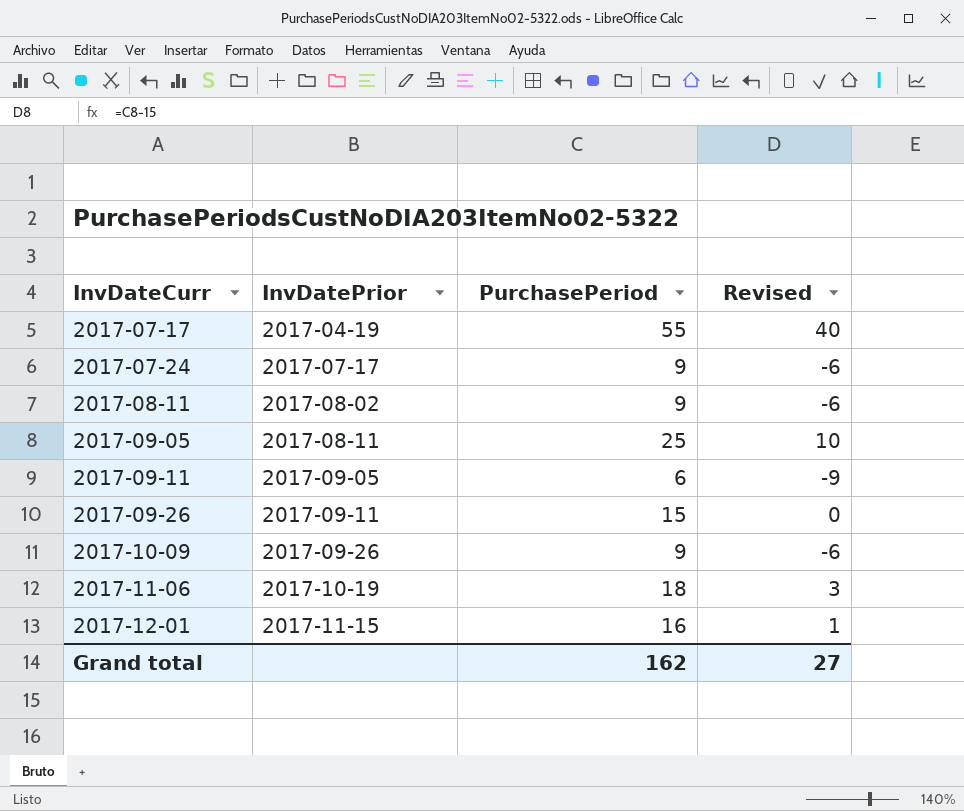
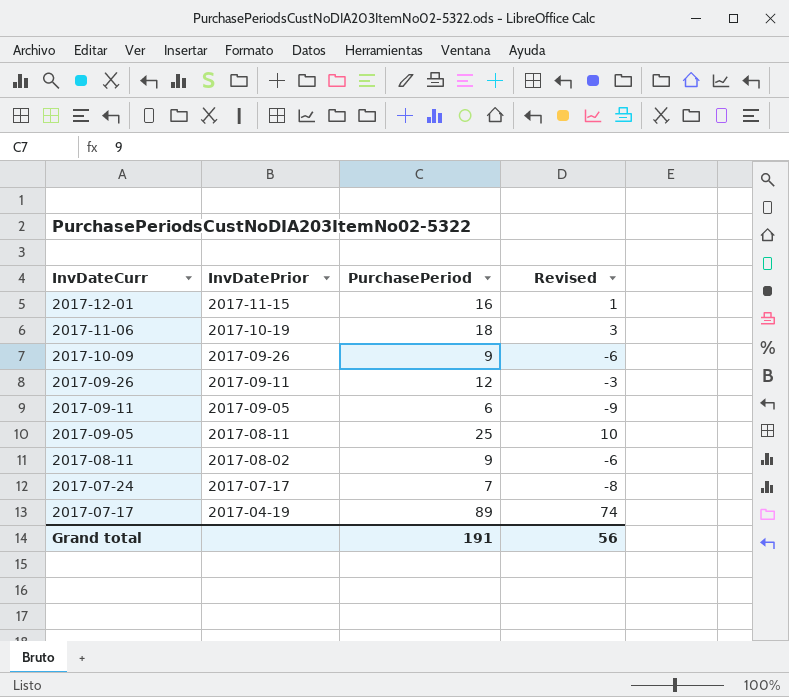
row order: InvDateCurr ascending -> InvDateCurr descending
2017-09-26 | PurchasePeriod: 15 -> 12
2017-09-26 | Revised: 0 -> -3
2017-07-24 | PurchasePeriod: 9 -> 7
2017-07-24 | Revised: -6 -> -8
2017-07-17 | PurchasePeriod: 55 -> 89
2017-07-17 | Revised: 40 -> 74
Grand total | PurchasePeriod: 162 -> 191
Grand total | Revised: 27 -> 56

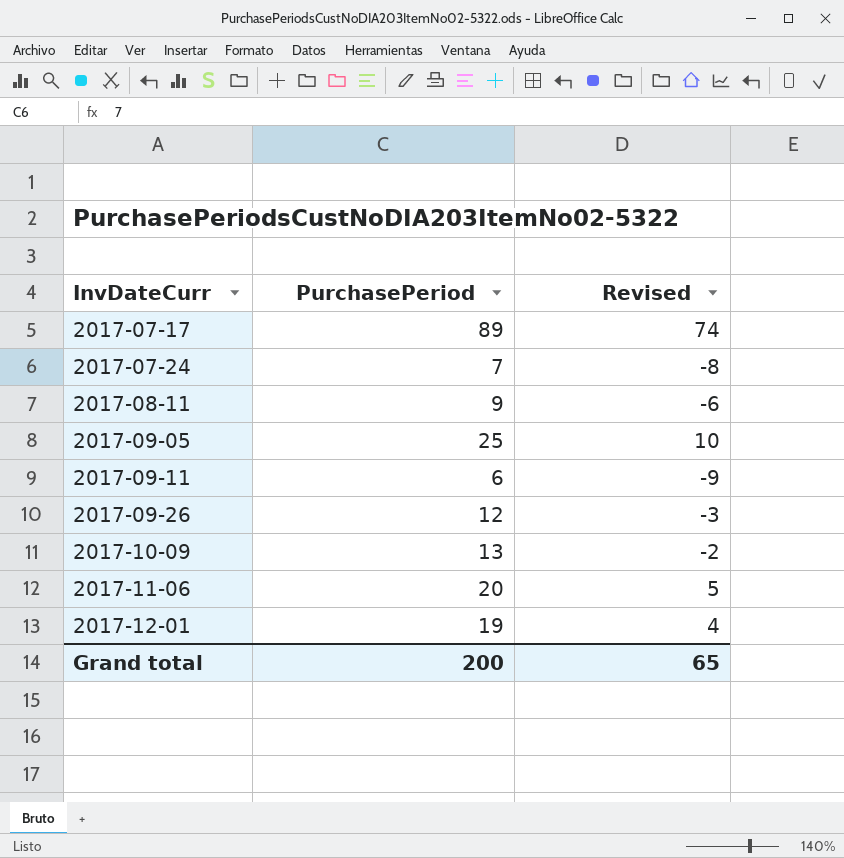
row order: InvDateCurr descending -> InvDateCurr ascending
column InvDatePrior | position: 2 -> none
2017-10-09 | PurchasePeriod: 9 -> 13
2017-10-09 | Revised: -6 -> -2
2017-11-06 | PurchasePeriod: 18 -> 20
2017-11-06 | Revised: 3 -> 5
2017-12-01 | PurchasePeriod: 16 -> 19
2017-12-01 | Revised: 1 -> 4
Grand total | PurchasePeriod: 191 -> 200
Grand total | Revised: 56 -> 65

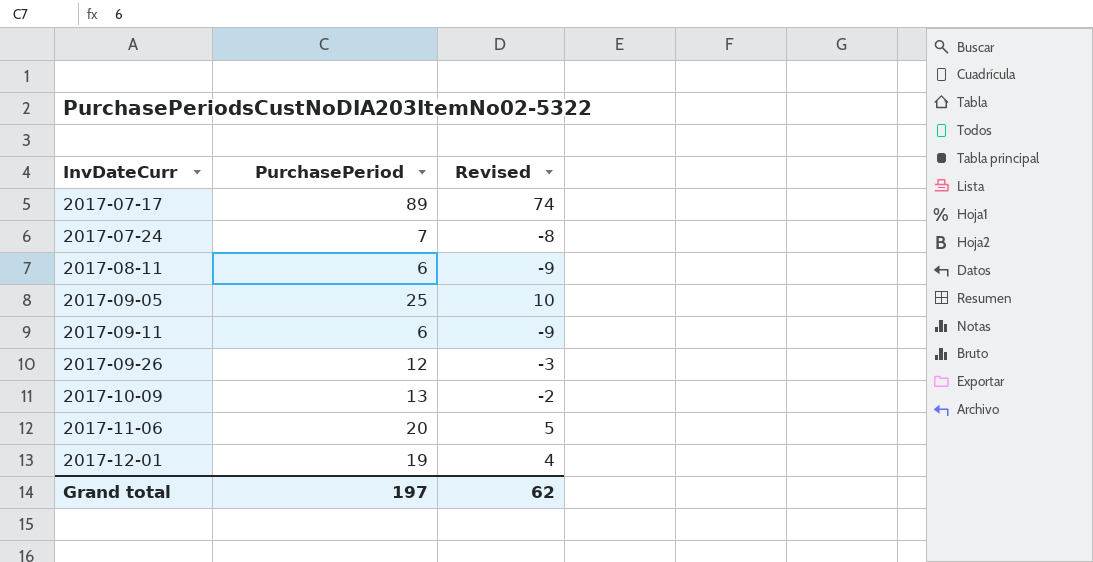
2017-08-11 | PurchasePeriod: 9 -> 6
2017-08-11 | Revised: -6 -> -9
Grand total | PurchasePeriod: 200 -> 197
Grand total | Revised: 65 -> 62

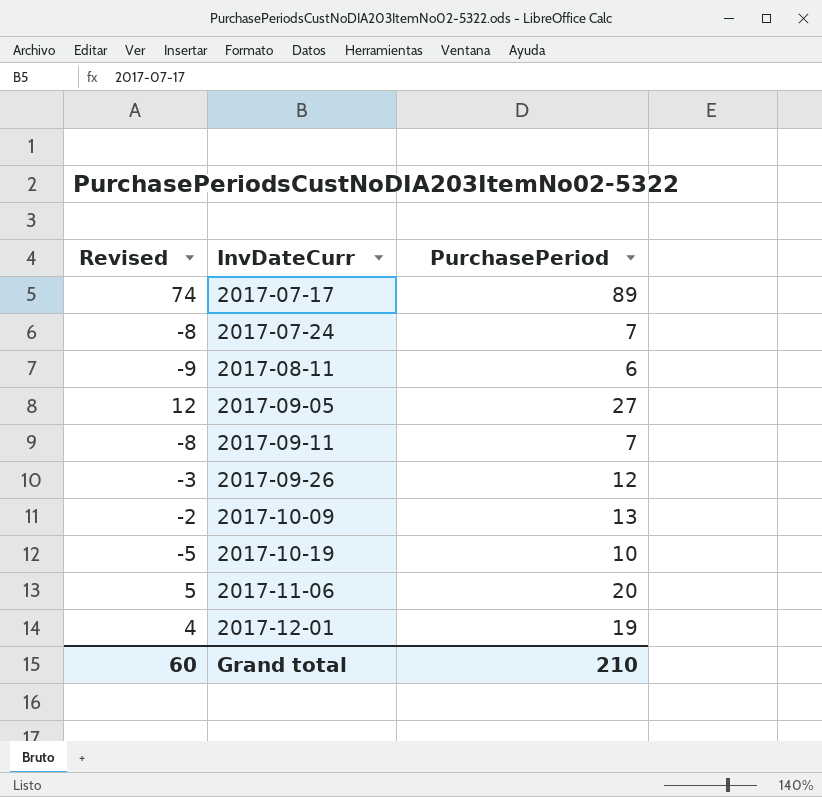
column Revised | position: 3 -> 1
2017-09-05 | Revised: 10 -> 12
2017-09-05 | PurchasePeriod: 25 -> 27
2017-09-11 | Revised: -9 -> -8
2017-09-11 | PurchasePeriod: 6 -> 7
row 2017-10-19: none -> -5 | 10
Grand total | Revised: 62 -> 60
Grand total | PurchasePeriod: 197 -> 210

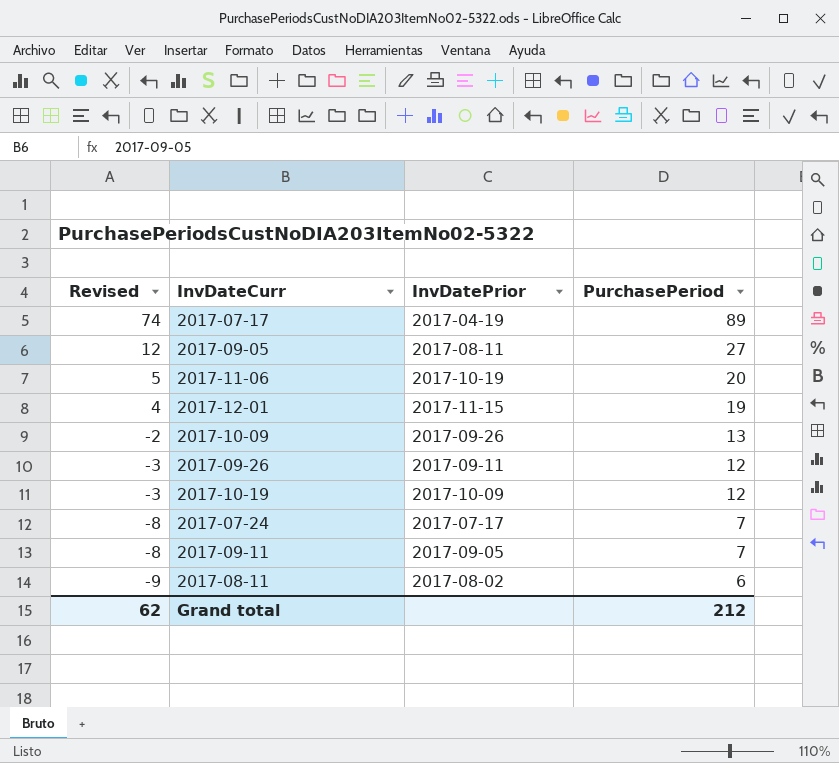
row order: InvDateCurr ascending -> Revised descending
column InvDatePrior | position: none -> 3
2017-10-19 | Revised: -5 -> -3
2017-10-19 | PurchasePeriod: 10 -> 12
Grand total | Revised: 60 -> 62
Grand total | PurchasePeriod: 210 -> 212

